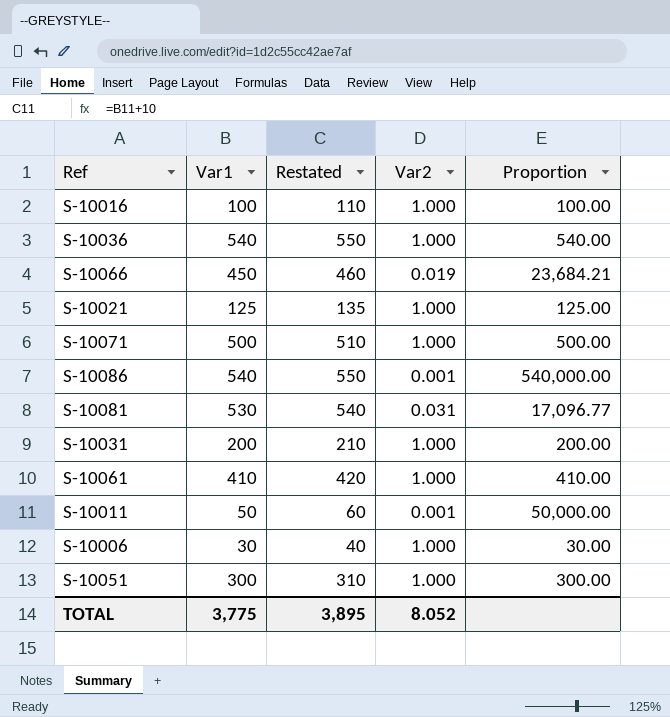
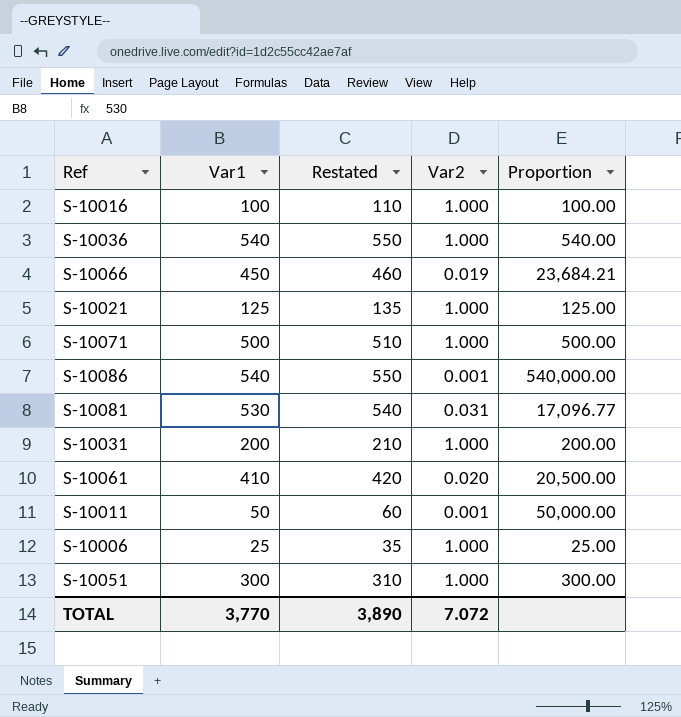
S-10061 | Var2: 1.000 -> 0.020
S-10061 | Proportion: 410.00 -> 20,500.00
S-10006 | Var1: 30 -> 25
S-10006 | Restated: 40 -> 35
S-10006 | Proportion: 30.00 -> 25.00
TOTAL | Var1: 3,775 -> 3,770
TOTAL | Restated: 3,895 -> 3,890
TOTAL | Var2: 8.052 -> 7.072

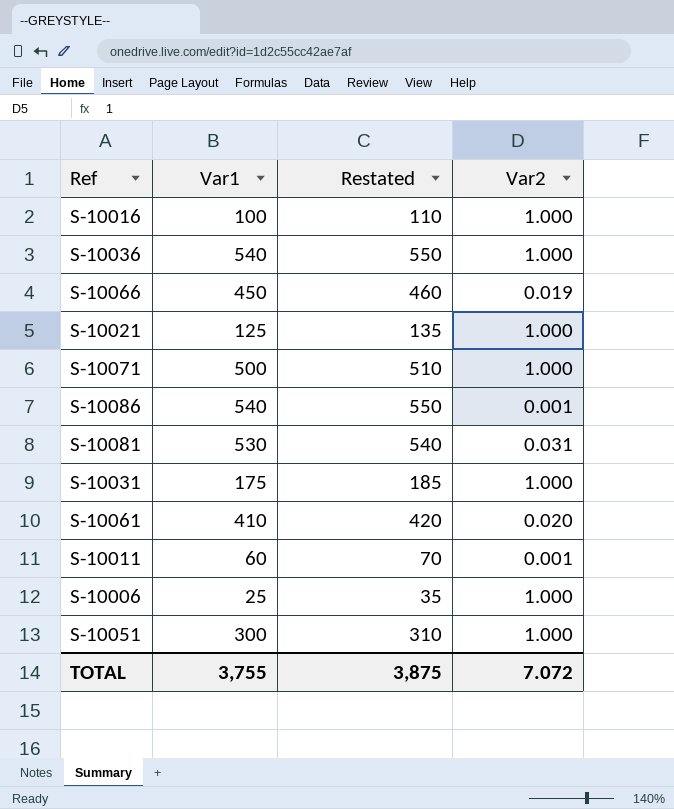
column Proportion | formula: [Var1] / [Var2] -> none
S-10031 | Var1: 200 -> 175
S-10031 | Restated: 210 -> 185
S-10011 | Var1: 50 -> 60
S-10011 | Restated: 60 -> 70
TOTAL | Var1: 3,770 -> 3,755
TOTAL | Restated: 3,890 -> 3,875

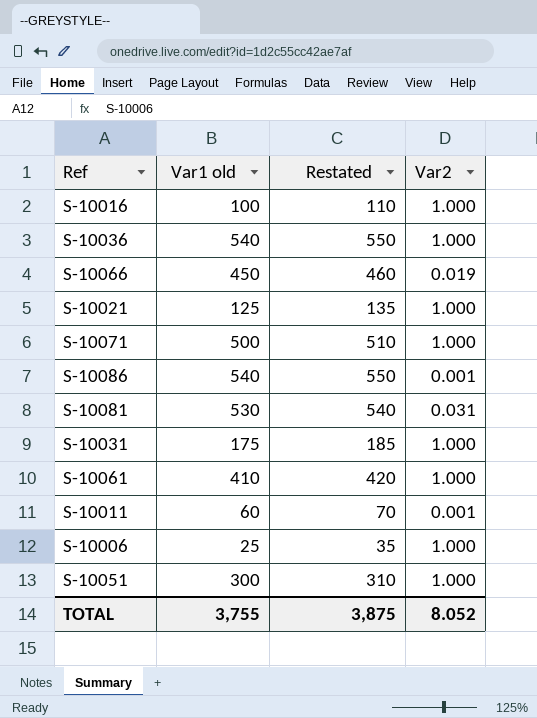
column name: Var1 -> Var1 old
S-10061 | Var2: 0.020 -> 1.000
TOTAL | Var2: 7.072 -> 8.052

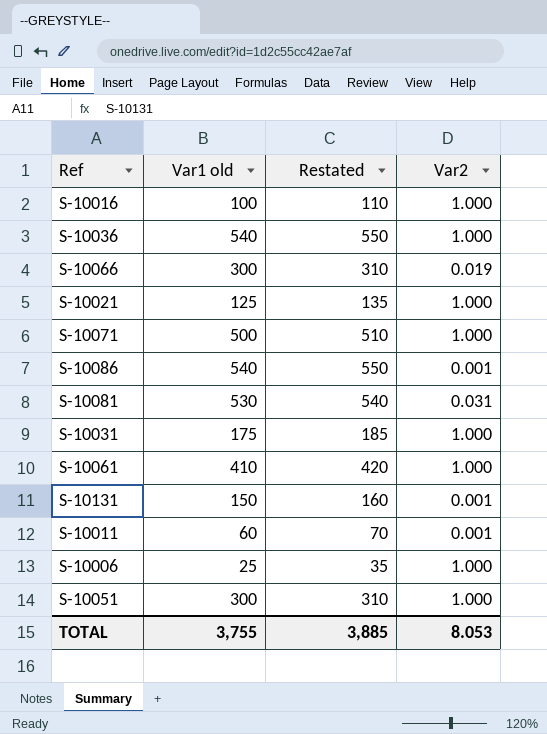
S-10066 | Var1 old: 450 -> 300
S-10066 | Restated: 460 -> 310
row S-10131: none -> 150 | 160 | 0.001
TOTAL | Restated: 3,875 -> 3,885
TOTAL | Var2: 8.052 -> 8.053

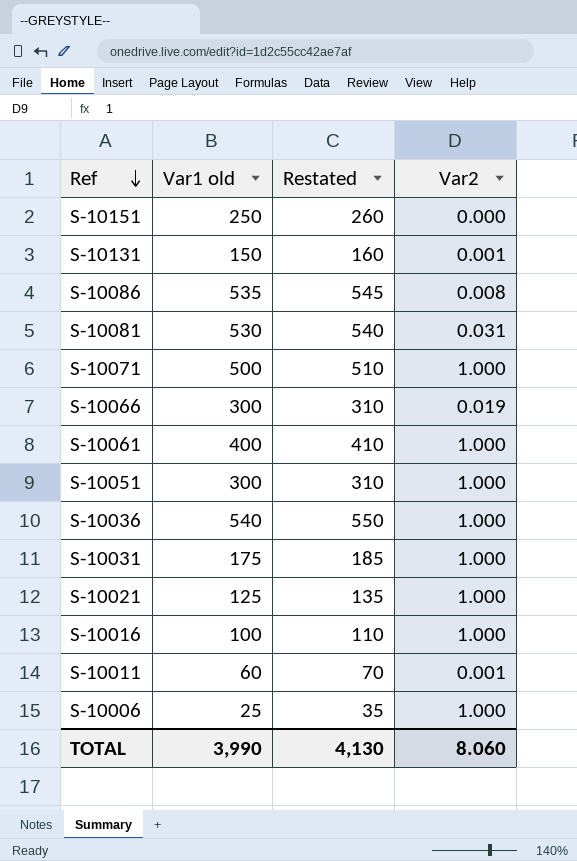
row order: none -> Ref descending
row S-10151: none -> 250 | 260 | 0.000
S-10086 | Var1 old: 540 -> 535
S-10086 | Restated: 550 -> 545
S-10086 | Var2: 0.001 -> 0.008
S-10061 | Var1 old: 410 -> 400
S-10061 | Restated: 420 -> 410
TOTAL | Var1 old: 3,755 -> 3,990
TOTAL | Restated: 3,885 -> 4,130
TOTAL | Var2: 8.053 -> 8.060

